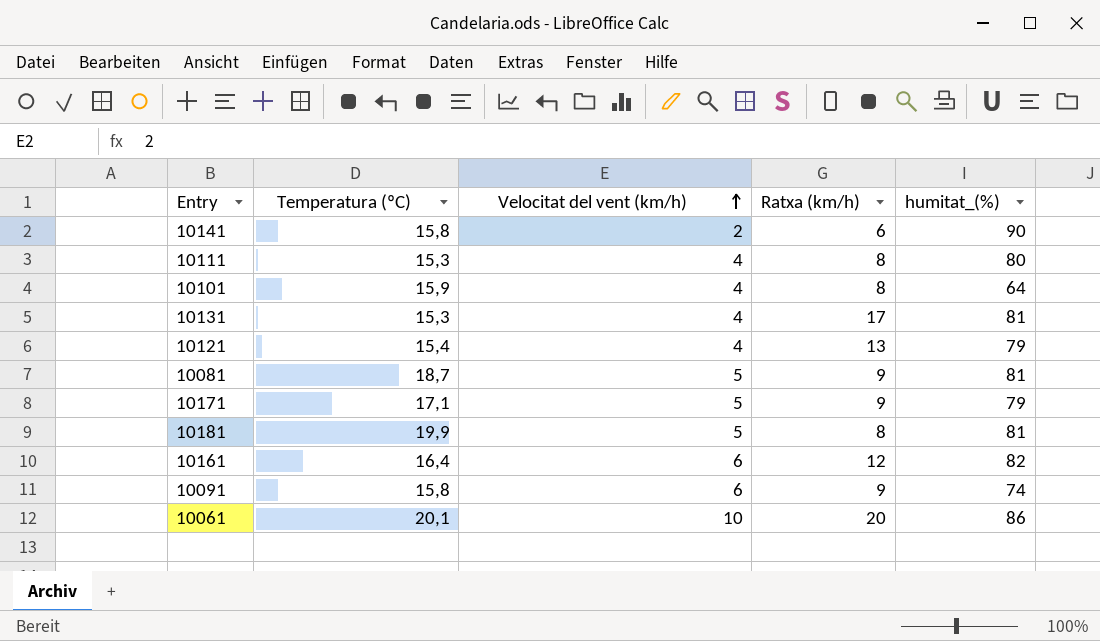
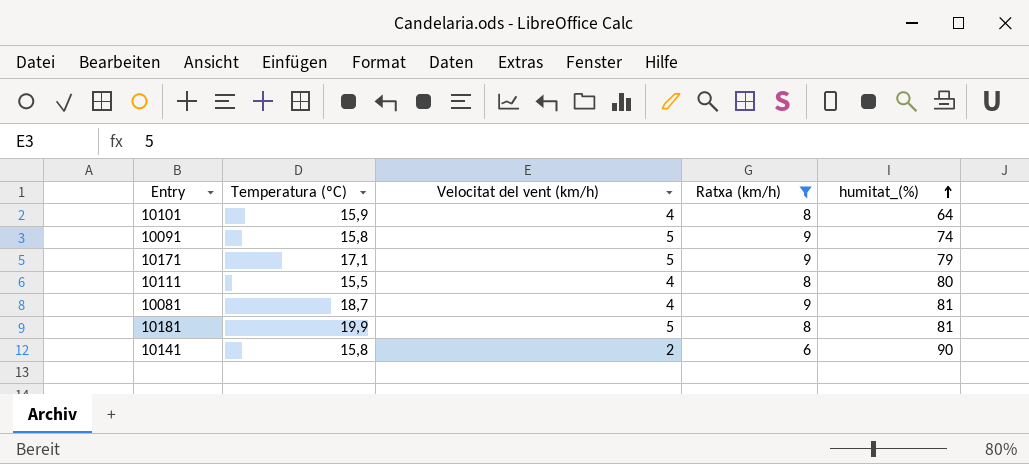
filter: none -> Ratxa (km/h) <= 9
row order: Velocitat del vent (km/h) ascending -> humitat_(%) ascending
10091 | Velocitat del vent (km/h): 6 -> 5
10111 | Temperatura (ºC): 15,3 -> 15,5
10081 | Velocitat del vent (km/h): 5 -> 4

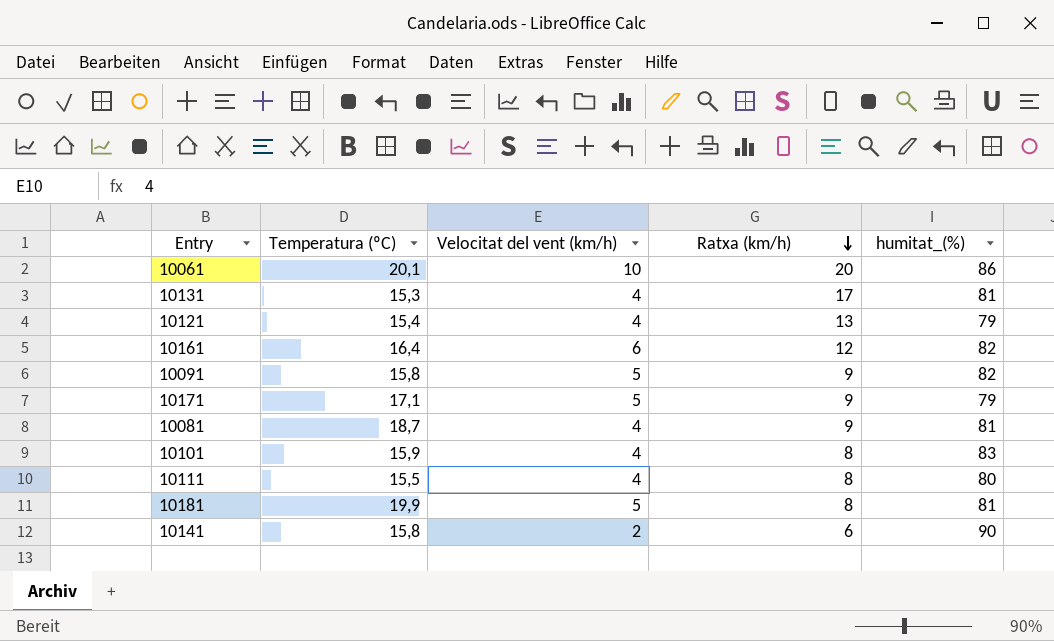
filter: Ratxa (km/h) <= 9 -> none
row order: humitat_(%) ascending -> Ratxa (km/h) descending
10091 | humitat_(%): 74 -> 82
10101 | humitat_(%): 64 -> 83

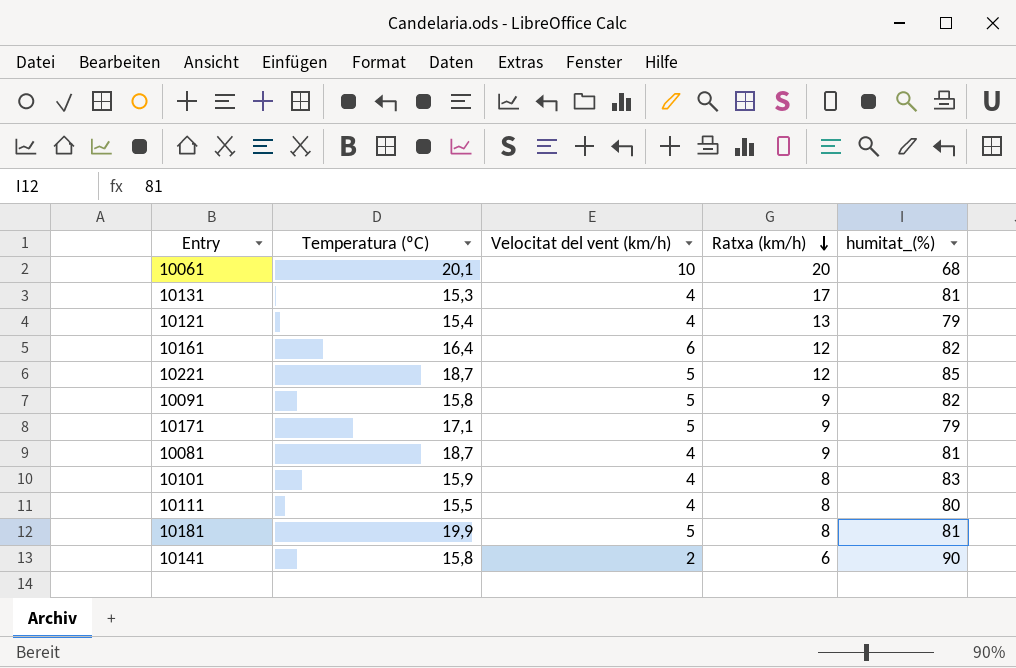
10061 | humitat_(%): 86 -> 68
row 10221: none -> 18,7 | 5 | 12 | 85

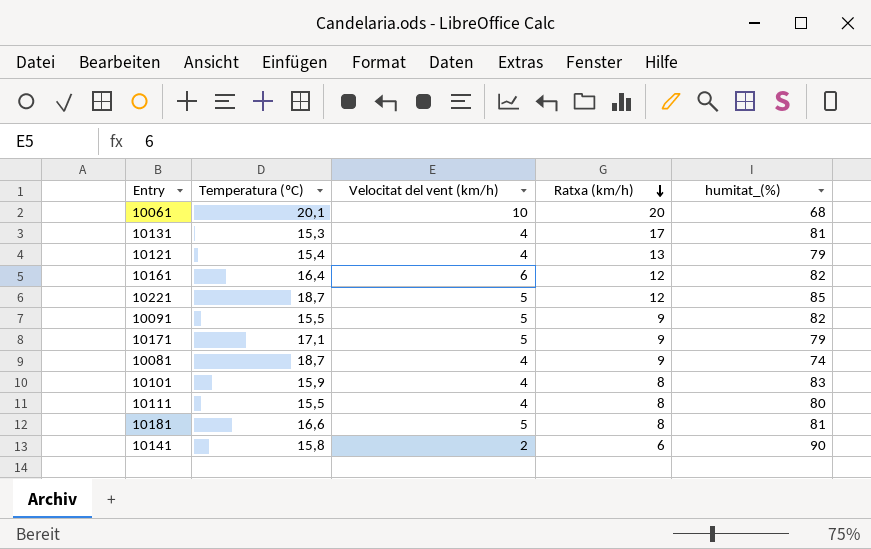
10091 | Temperatura (ºC): 15,8 -> 15,5
10081 | humitat_(%): 81 -> 74
10181 | Temperatura (ºC): 19,9 -> 16,6

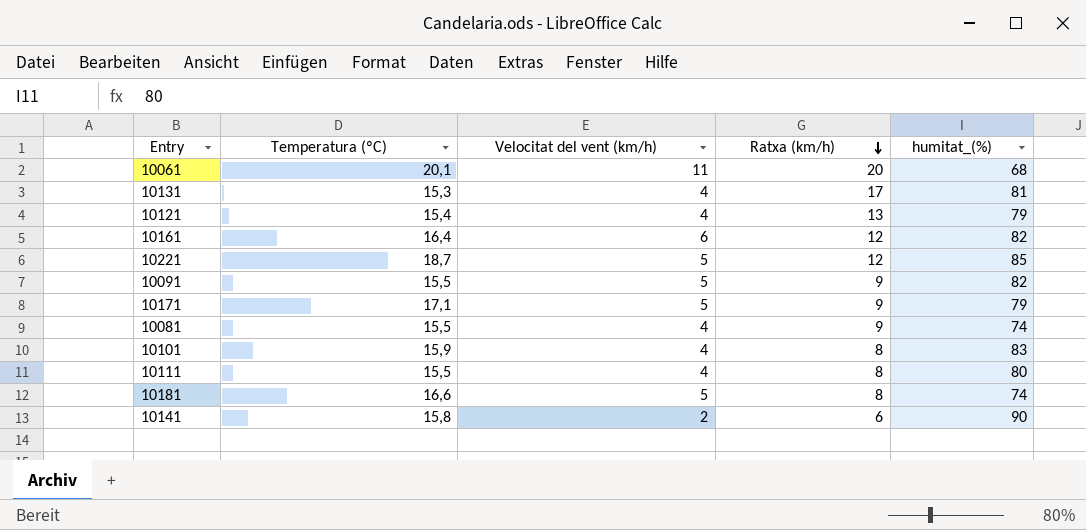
10061 | Velocitat del vent (km/h): 10 -> 11
10081 | Temperatura (ºC): 18,7 -> 15,5
10181 | humitat_(%): 81 -> 74

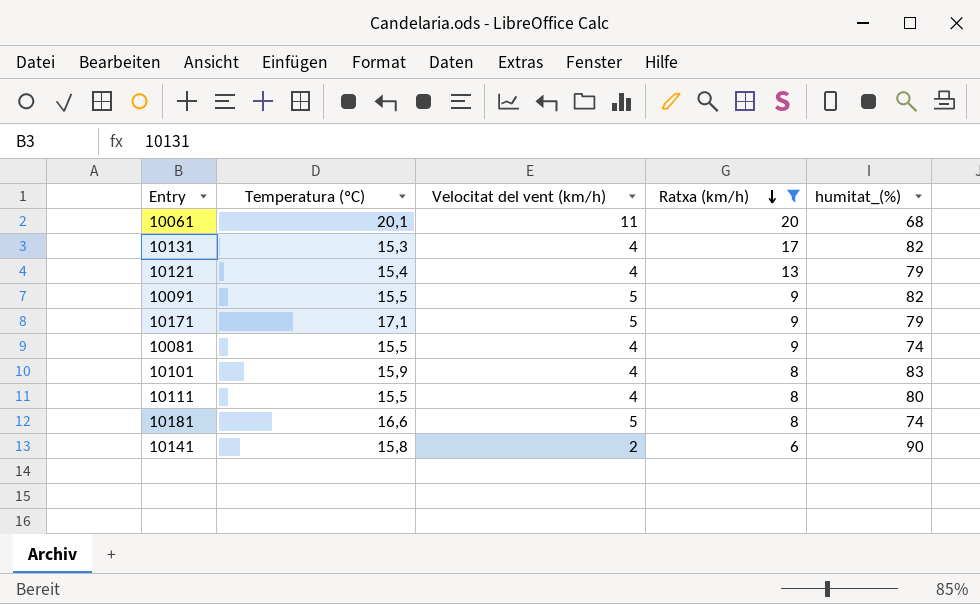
filter: none -> Ratxa (km/h) != 12
10131 | humitat_(%): 81 -> 82

